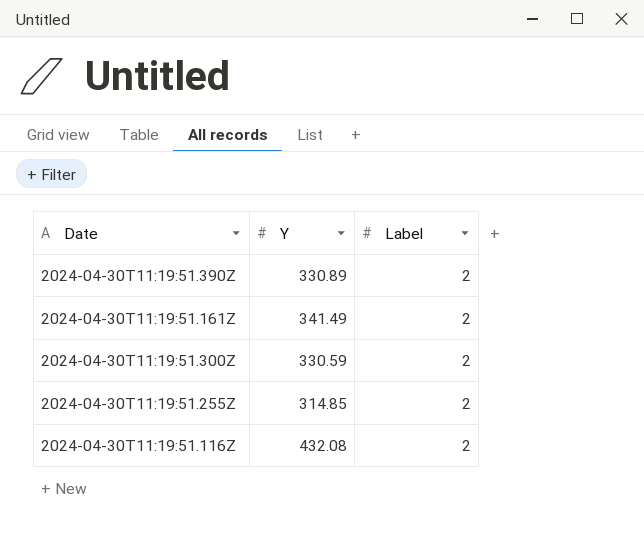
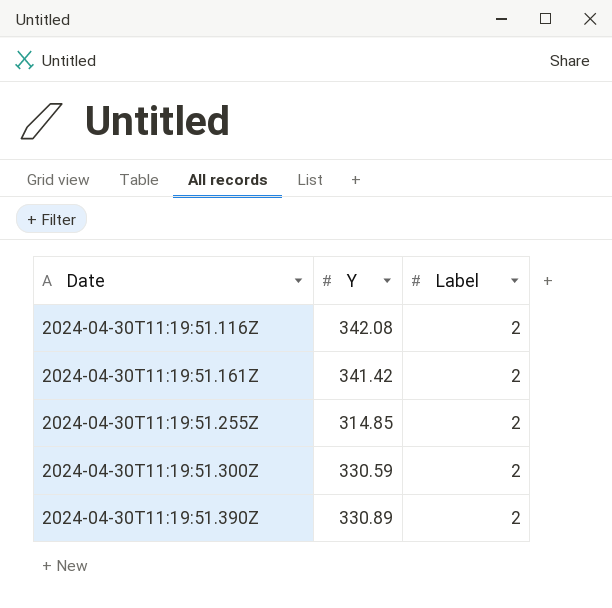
row order: none -> Date ascending
2024-04-30T11:19:51.116Z | Y: 432.08 -> 342.08
2024-04-30T11:19:51.161Z | Y: 341.49 -> 341.42

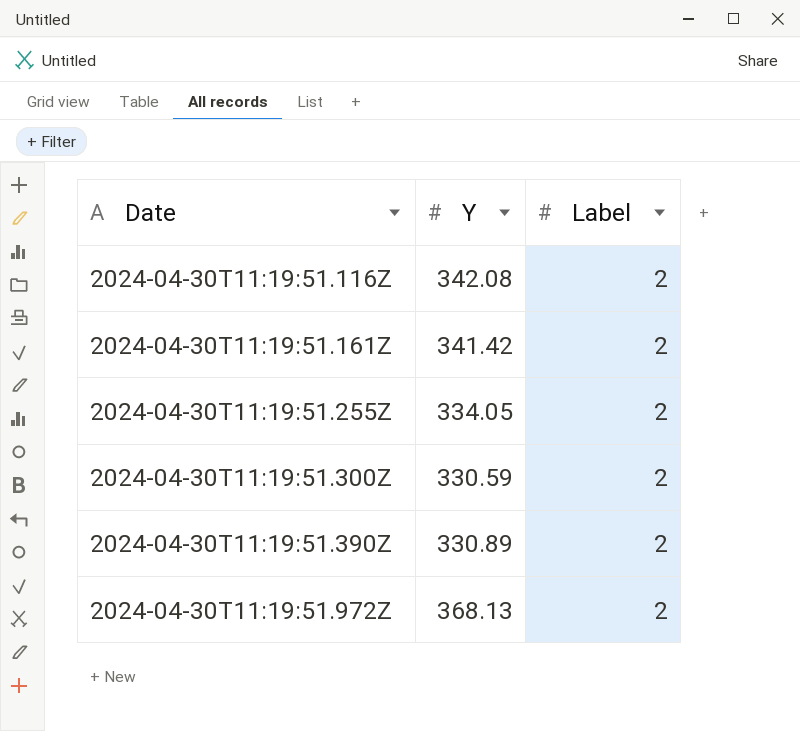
2024-04-30T11:19:51.255Z | Y: 314.85 -> 334.05
row 2024-04-30T11:19:51.972Z: none -> 368.13 | 2

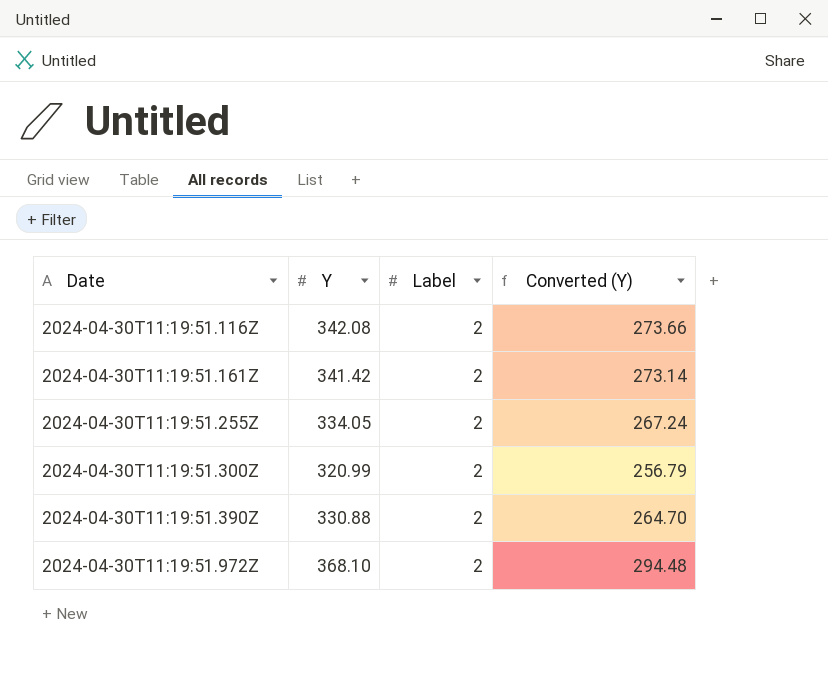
column Converted (Y) | formula: none -> [Y] * 0.8
2024-04-30T11:19:51.300Z | Y: 330.59 -> 320.99
2024-04-30T11:19:51.390Z | Y: 330.89 -> 330.88
2024-04-30T11:19:51.972Z | Y: 368.13 -> 368.10

